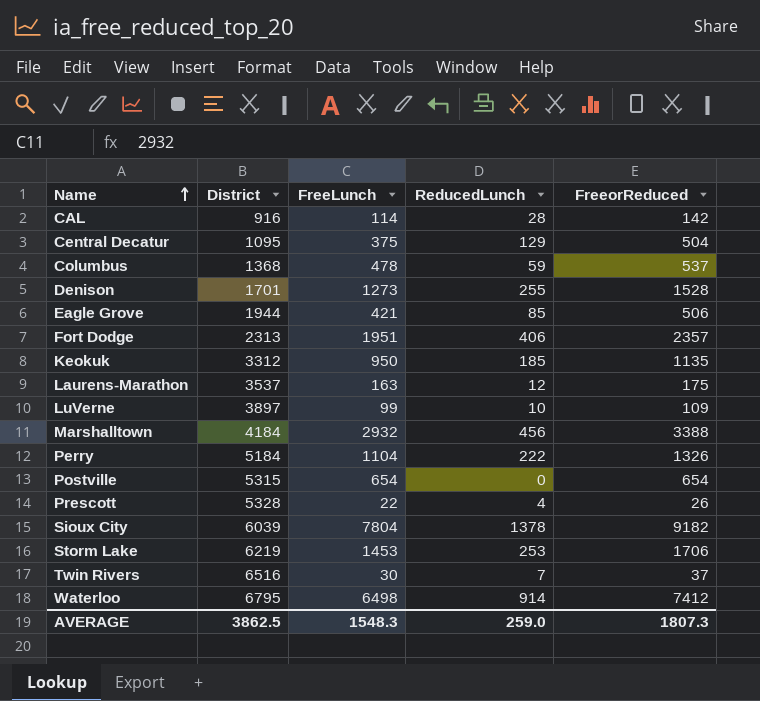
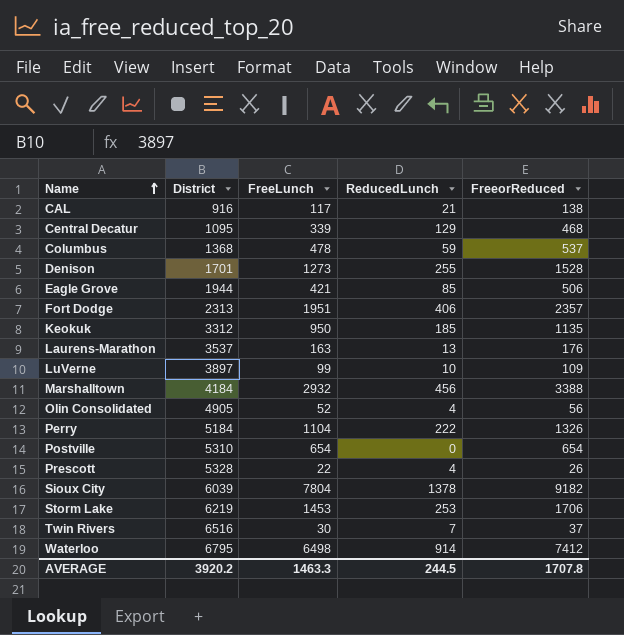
CAL | FreeLunch: 114 -> 117
CAL | ReducedLunch: 28 -> 21
CAL | FreeorReduced: 142 -> 138
Central Decatur | FreeLunch: 375 -> 339
Central Decatur | FreeorReduced: 504 -> 468
Laurens-Marathon | ReducedLunch: 12 -> 13
Laurens-Marathon | FreeorReduced: 175 -> 176
row Olin Consolidated: none -> 4905 | 52 | 4 | 56
Postville | District: 5315 -> 5310
AVERAGE | District: 3862.5 -> 3920.2
AVERAGE | FreeLunch: 1548.3 -> 1463.3
AVERAGE | ReducedLunch: 259.0 -> 244.5
AVERAGE | FreeorReduced: 1807.3 -> 1707.8

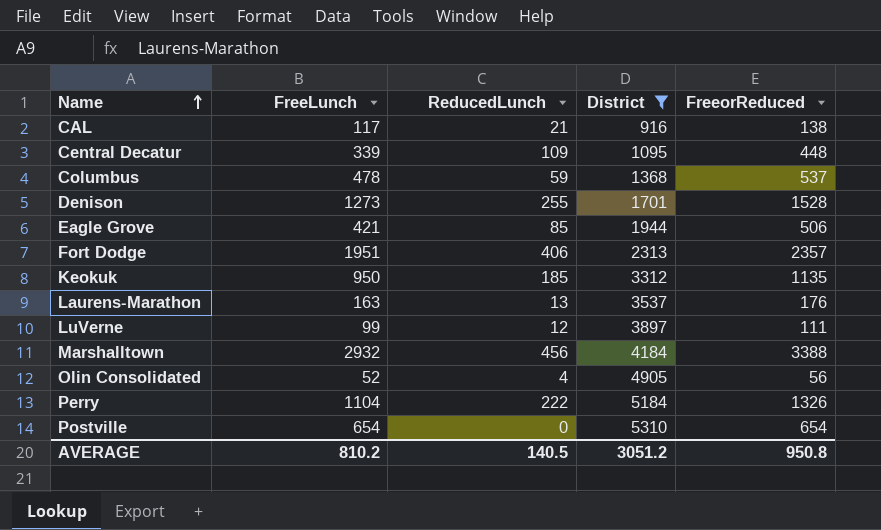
filter: none -> District <= 5310
column District | position: 2 -> 4
Central Decatur | ReducedLunch: 129 -> 109
Central Decatur | FreeorReduced: 468 -> 448
LuVerne | ReducedLunch: 10 -> 12
LuVerne | FreeorReduced: 109 -> 111
AVERAGE | FreeLunch: 1463.3 -> 810.2
AVERAGE | ReducedLunch: 244.5 -> 140.5
AVERAGE | District: 3920.2 -> 3051.2
AVERAGE | FreeorReduced: 1707.8 -> 950.8

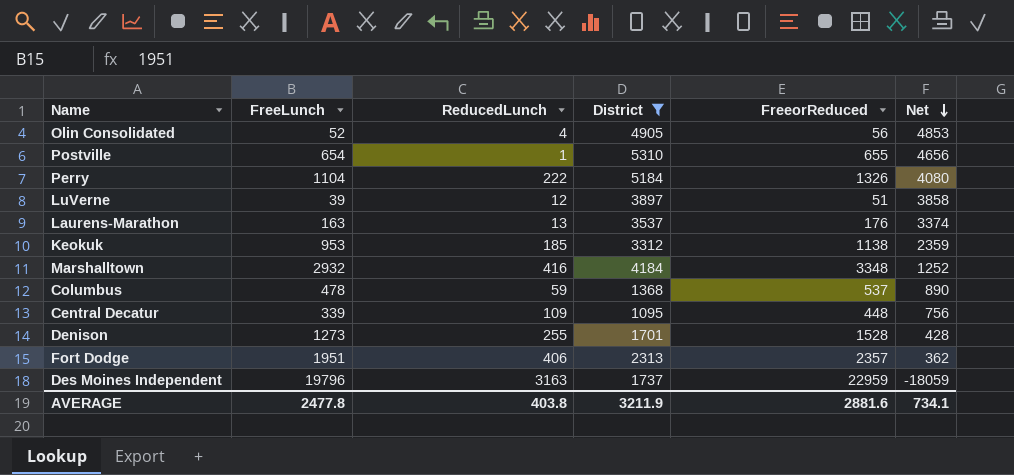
row order: Name ascending -> Net descending
column Net | formula: none -> [District] - [FreeLunch]
row CAL: 117 | 21 | 916 | 138 -> none
row Eagle Grove: 421 | 85 | 1944 | 506 -> none
Postville | ReducedLunch: 0 -> 1
Postville | FreeorReduced: 654 -> 655
LuVerne | FreeLunch: 99 -> 39
LuVerne | FreeorReduced: 111 -> 51
Keokuk | FreeLunch: 950 -> 953
Keokuk | FreeorReduced: 1135 -> 1138
Marshalltown | ReducedLunch: 456 -> 416
Marshalltown | FreeorReduced: 3388 -> 3348
row Des Moines Independent: none -> 19796 | 3163 | 1737 | 22959 | -18059
AVERAGE | FreeLunch: 810.2 -> 2477.8
AVERAGE | ReducedLunch: 140.5 -> 403.8
AVERAGE | District: 3051.2 -> 3211.9
AVERAGE | FreeorReduced: 950.8 -> 2881.6

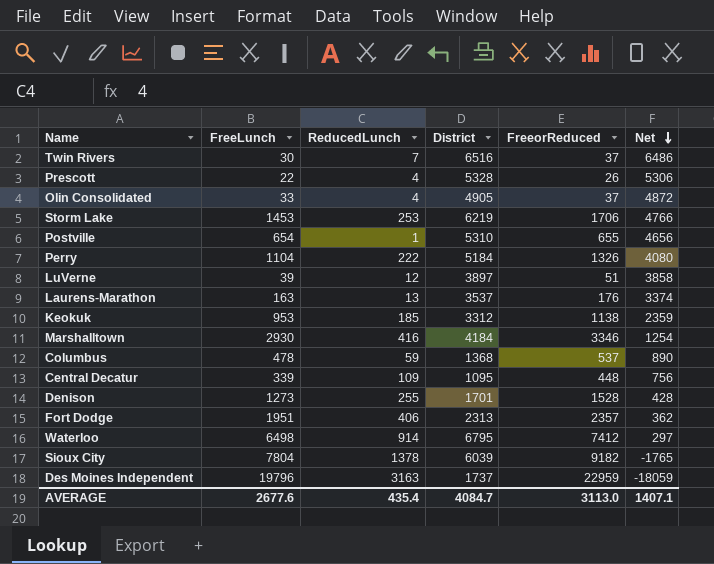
filter: District <= 5310 -> none
Olin Consolidated | FreeLunch: 52 -> 33
Olin Consolidated | FreeorReduced: 56 -> 37
Olin Consolidated | Net: 4853 -> 4872
Marshalltown | FreeLunch: 2932 -> 2930
Marshalltown | FreeorReduced: 3348 -> 3346
Marshalltown | Net: 1252 -> 1254
AVERAGE | FreeLunch: 2477.8 -> 2677.6
AVERAGE | ReducedLunch: 403.8 -> 435.4
AVERAGE | District: 3211.9 -> 4084.7
AVERAGE | FreeorReduced: 2881.6 -> 3113.0
AVERAGE | Net: 734.1 -> 1407.1

